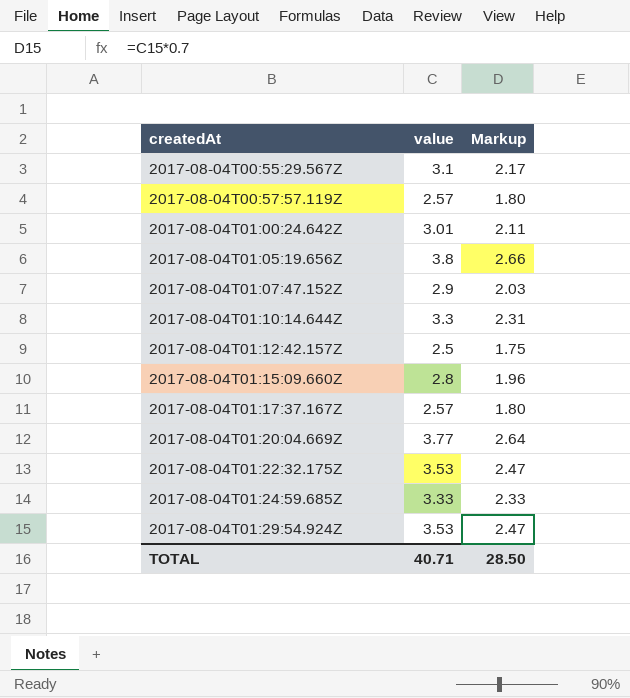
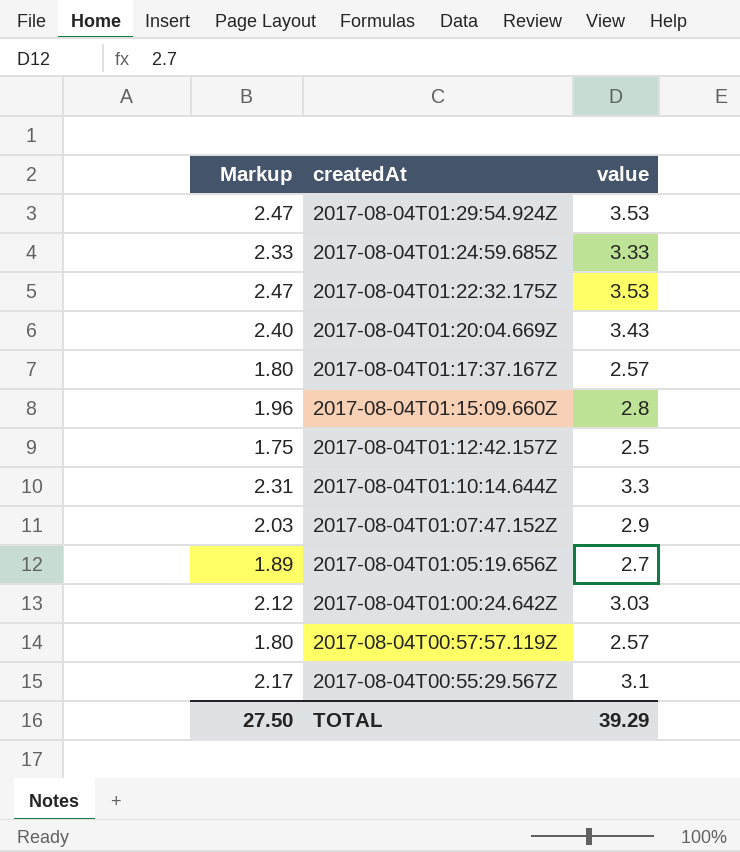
row order: createdAt ascending -> createdAt descending
column Markup | position: 3 -> 1
2017-08-04T01:20:04.669Z | Markup: 2.64 -> 2.40
2017-08-04T01:20:04.669Z | value: 3.77 -> 3.43
2017-08-04T01:05:19.656Z | Markup: 2.66 -> 1.89
2017-08-04T01:05:19.656Z | value: 3.8 -> 2.7
2017-08-04T01:00:24.642Z | Markup: 2.11 -> 2.12
2017-08-04T01:00:24.642Z | value: 3.01 -> 3.03
TOTAL | Markup: 28.50 -> 27.50
TOTAL | value: 40.71 -> 39.29

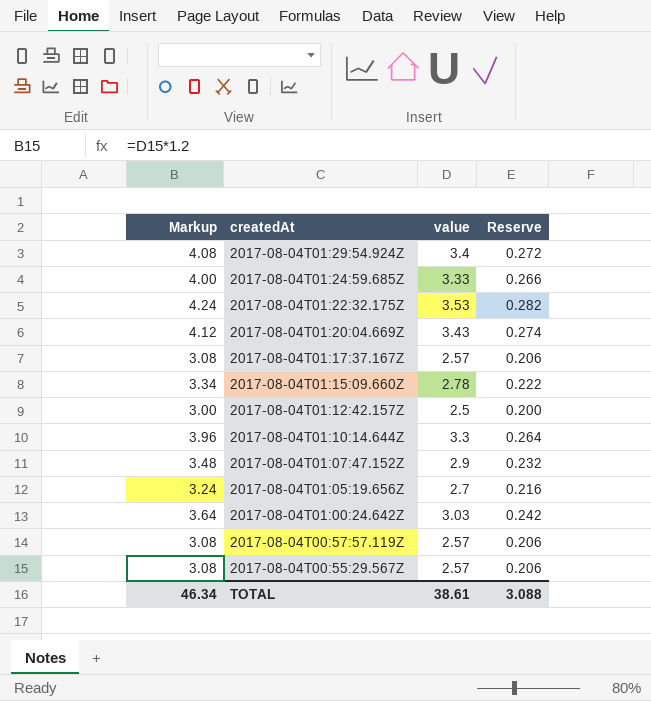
column Markup | formula: [value] * 0.7 -> [value] * 1.2
column Reserve | formula: none -> [value] * 0.08
2017-08-04T01:29:54.924Z | value: 3.53 -> 3.4
2017-08-04T01:15:09.660Z | value: 2.8 -> 2.78
2017-08-04T00:55:29.567Z | value: 3.1 -> 2.57
TOTAL | Markup: 27.50 -> 46.34
TOTAL | value: 39.29 -> 38.61

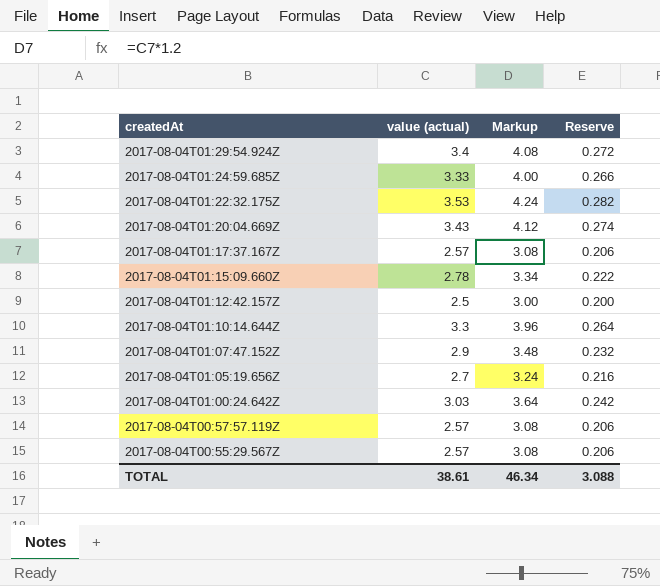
column name: value -> value (actual)
column Markup | position: 1 -> 3

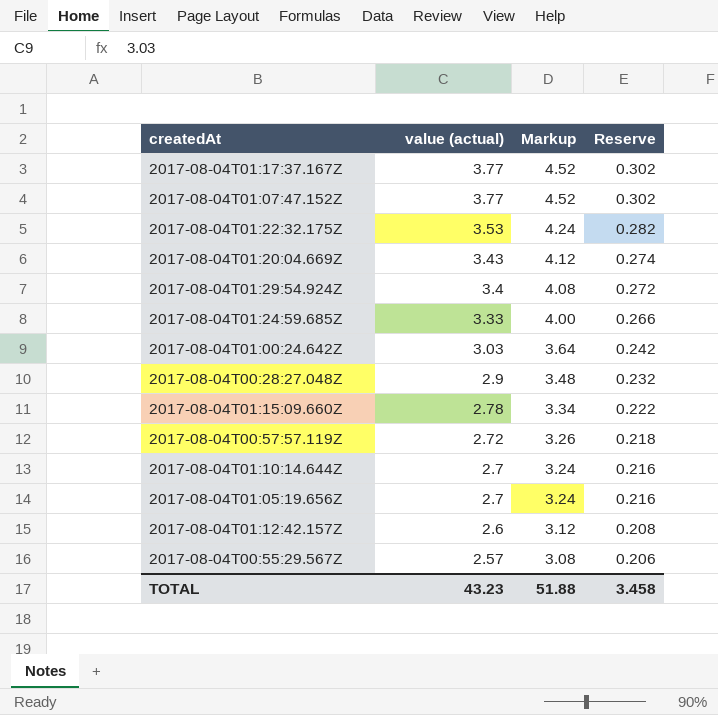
row order: createdAt descending -> value (actual) descending
2017-08-04T01:17:37.167Z | value (actual): 2.57 -> 3.77
2017-08-04T01:17:37.167Z | Markup: 3.08 -> 4.52
2017-08-04T01:17:37.167Z | Reserve: 0.206 -> 0.302
2017-08-04T01:07:47.152Z | value (actual): 2.9 -> 3.77
2017-08-04T01:07:47.152Z | Markup: 3.48 -> 4.52
2017-08-04T01:07:47.152Z | Reserve: 0.232 -> 0.302
row 2017-08-04T00:28:27.048Z: none -> 2.9 | 3.48 | 0.232
2017-08-04T00:57:57.119Z | value (actual): 2.57 -> 2.72
2017-08-04T00:57:57.119Z | Markup: 3.08 -> 3.26
2017-08-04T00:57:57.119Z | Reserve: 0.206 -> 0.218
2017-08-04T01:10:14.644Z | value (actual): 3.3 -> 2.7
2017-08-04T01:10:14.644Z | Markup: 3.96 -> 3.24
2017-08-04T01:10:14.644Z | Reserve: 0.264 -> 0.216
2017-08-04T01:12:42.157Z | value (actual): 2.5 -> 2.6
2017-08-04T01:12:42.157Z | Markup: 3.00 -> 3.12
2017-08-04T01:12:42.157Z | Reserve: 0.200 -> 0.208
TOTAL | value (actual): 38.61 -> 43.23
TOTAL | Markup: 46.34 -> 51.88
TOTAL | Reserve: 3.088 -> 3.458

